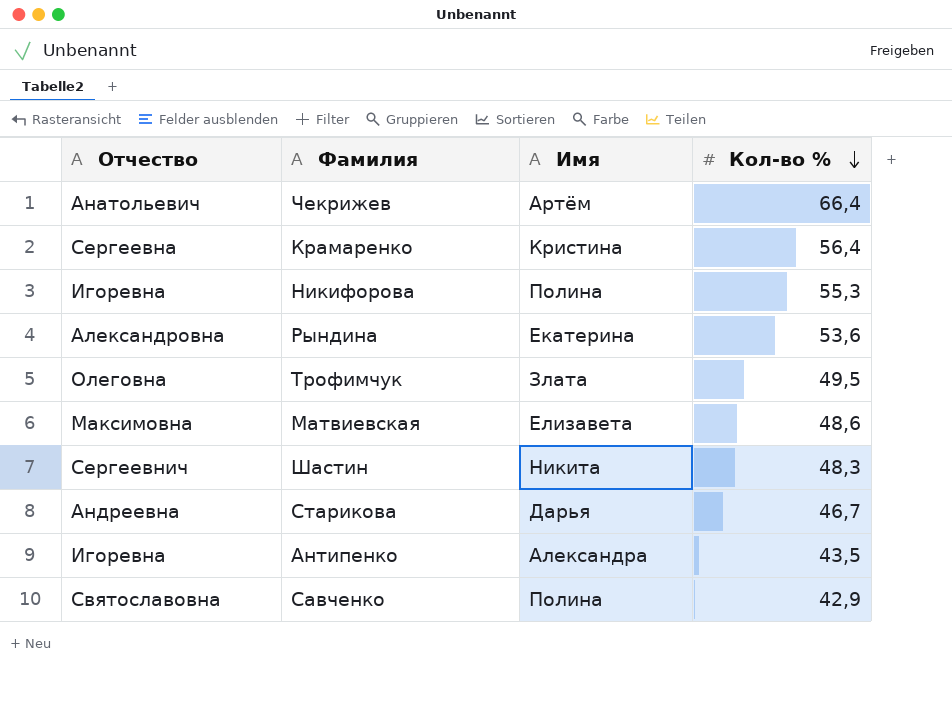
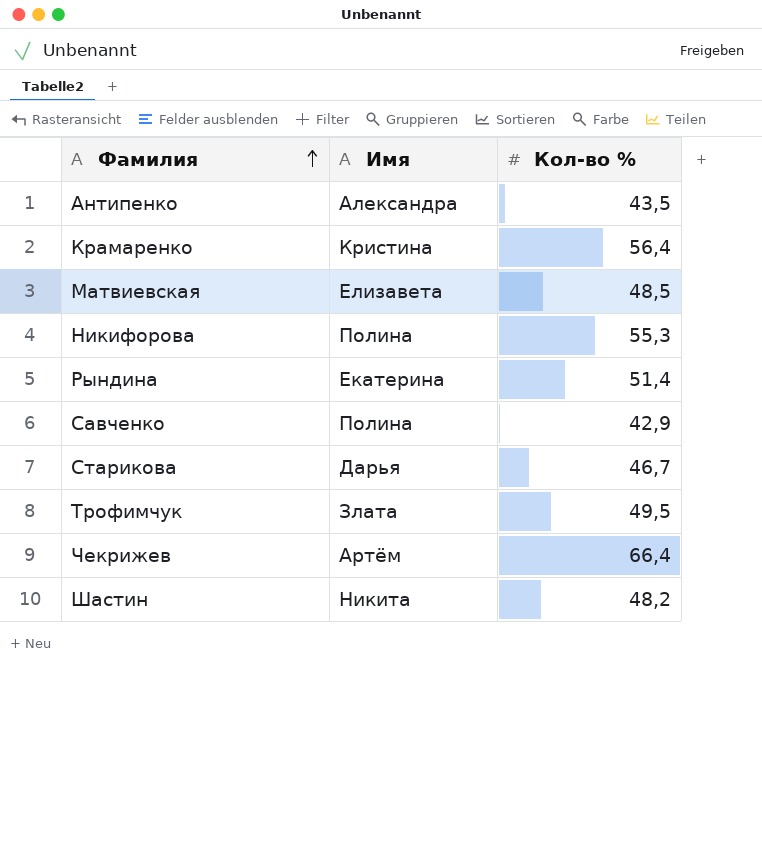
row order: Кол-во % descending -> Фамилия ascending
column Отчество | position: 1 -> none
Матвиевская | Кол-во %: 48,6 -> 48,5
Рындина | Кол-во %: 53,6 -> 51,4
Шастин | Кол-во %: 48,3 -> 48,2

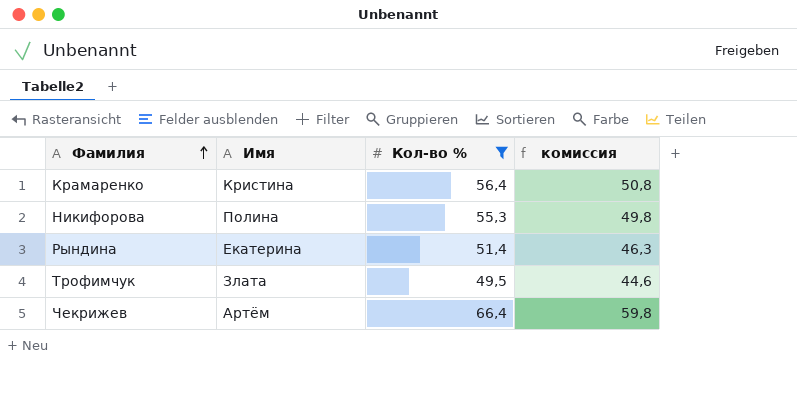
filter: none -> Кол-во % >= 49,5
column комиссия | formula: none -> [Кол-во %] * 0,9

